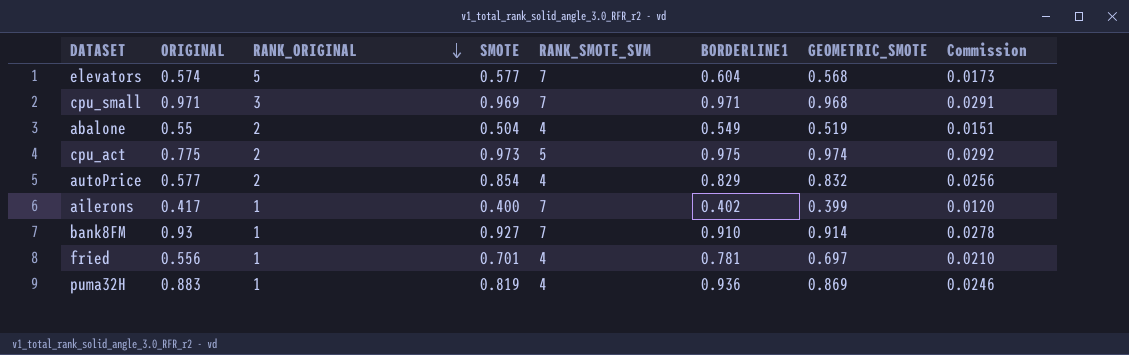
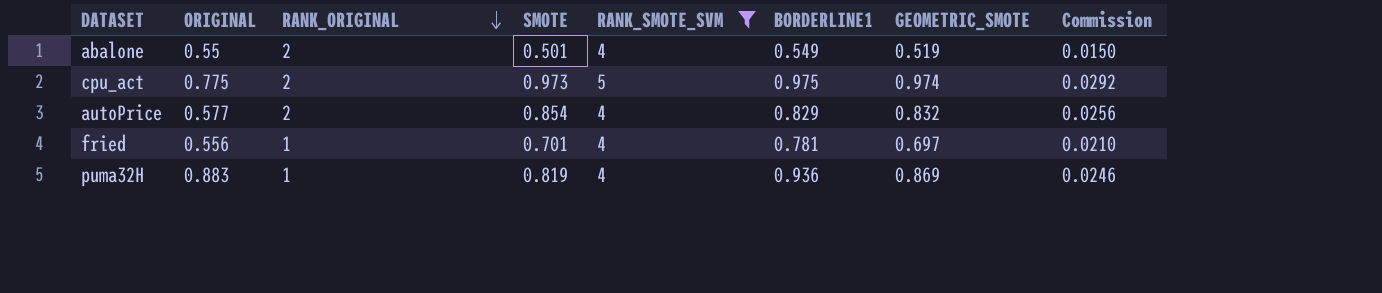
filter: none -> RANK_SMOTE_SVM != 7
abalone | SMOTE: 0.504 -> 0.501
abalone | Commission: 0.0151 -> 0.0150

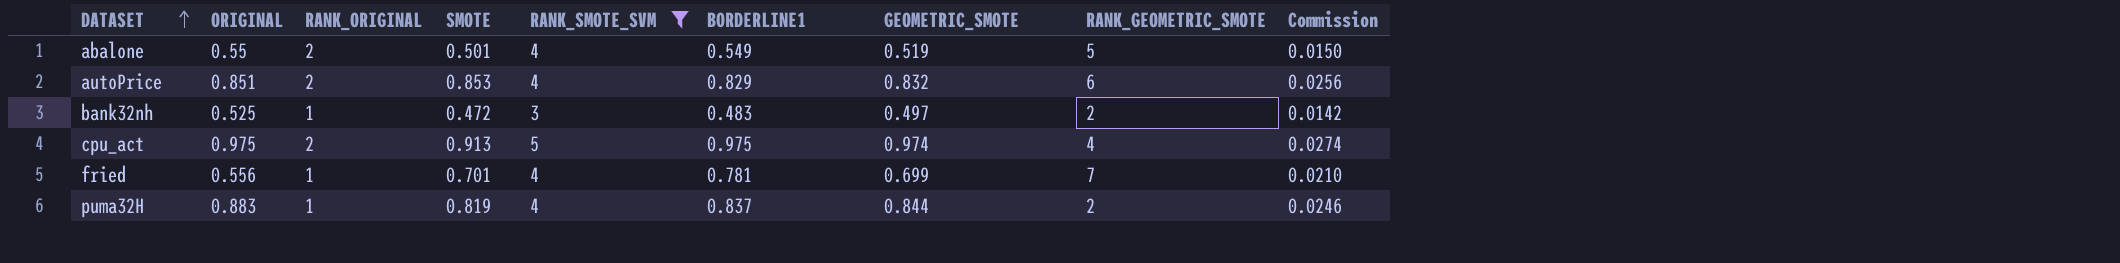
row order: RANK_ORIGINAL descending -> DATASET ascending
column RANK_GEOMETRIC_SMOTE | position: none -> 8
autoPrice | ORIGINAL: 0.577 -> 0.851
autoPrice | SMOTE: 0.854 -> 0.853
row bank32nh: none -> 0.525 | 1 | 0.472 | 3 | 0.483 | 0.497 | 2 | 0.0142
cpu_act | ORIGINAL: 0.775 -> 0.975
cpu_act | SMOTE: 0.973 -> 0.913
cpu_act | Commission: 0.0292 -> 0.0274
fried | GEOMETRIC_SMOTE: 0.697 -> 0.699
puma32H | BORDERLINE1: 0.936 -> 0.837
puma32H | GEOMETRIC_SMOTE: 0.869 -> 0.844

